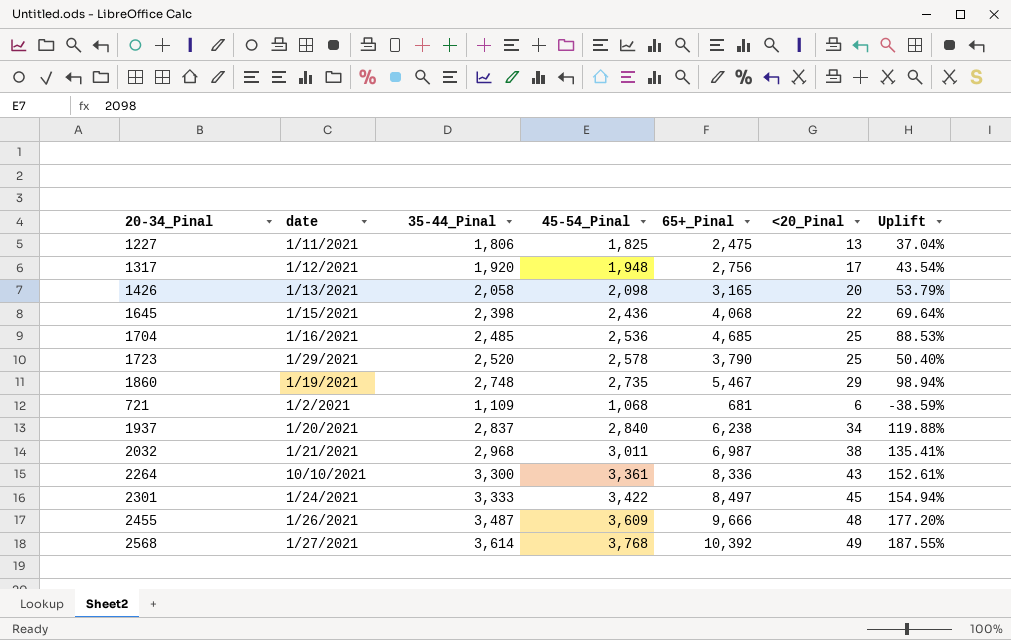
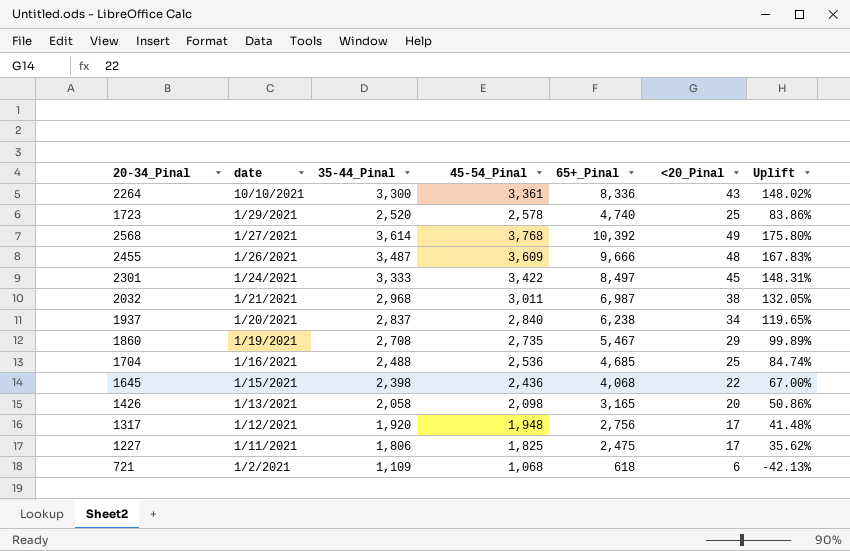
row order: none -> date descending
column Uplift | formula: ([65+_Pinal] - [35-44_Pinal]) / [35-44_Pinal] -> ([65+_Pinal] - [45-54_Pinal]) / [45-54_Pinal]
1723 | 65+_Pinal: 3,790 -> 4,740
1860 | 35-44_Pinal: 2,748 -> 2,708
1704 | 35-44_Pinal: 2,485 -> 2,488
1227 | <20_Pinal: 13 -> 17
721 | 65+_Pinal: 681 -> 618

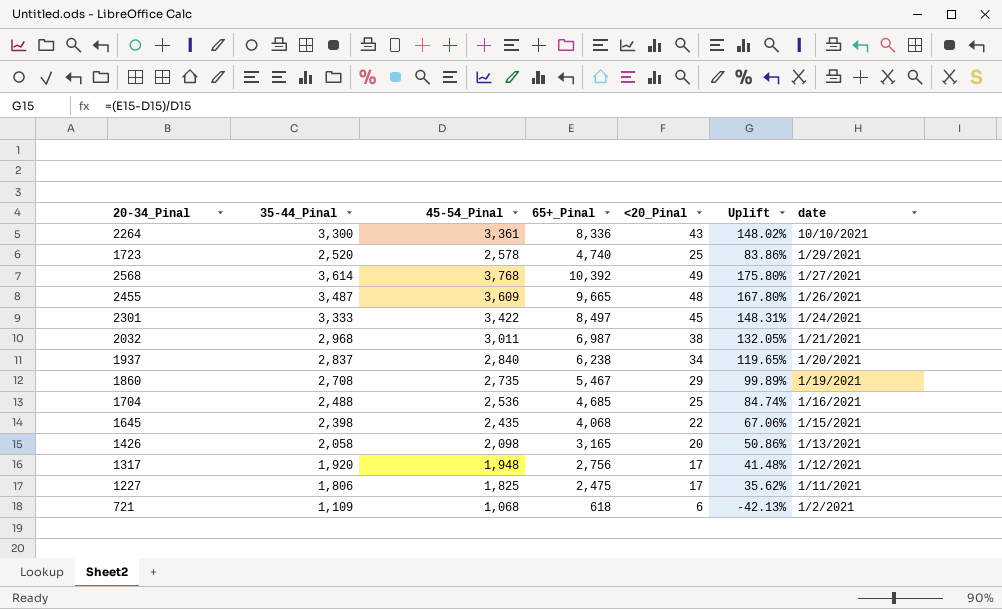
column date | position: 2 -> 7
2455 | 65+_Pinal: 9,666 -> 9,665
2455 | Uplift: 167.83% -> 167.80%
1645 | 45-54_Pinal: 2,436 -> 2,435
1645 | Uplift: 67.00% -> 67.06%

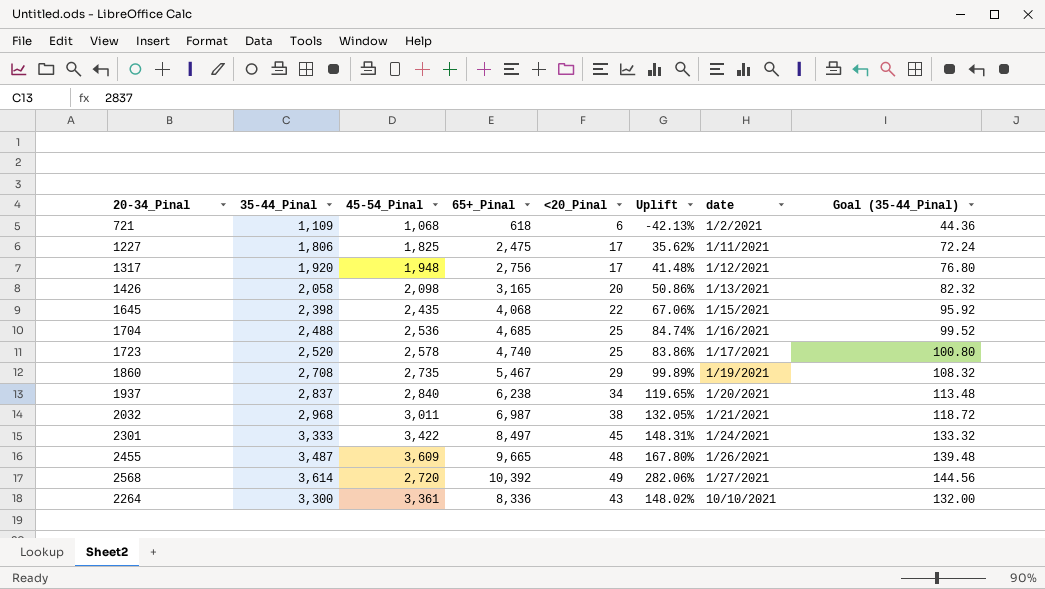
row order: date descending -> date ascending
column Goal (35-44_Pinal) | formula: none -> [35-44_Pinal] * 0.04
1723 | date: 1/29/2021 -> 1/17/2021
2568 | 45-54_Pinal: 3,768 -> 2,720
2568 | Uplift: 175.80% -> 282.06%

